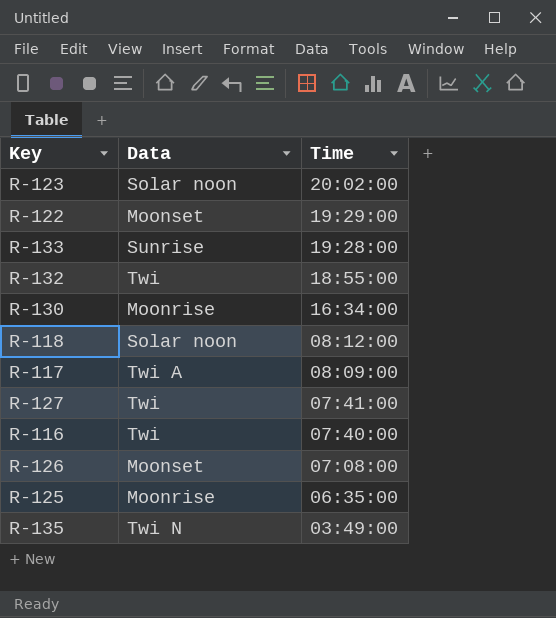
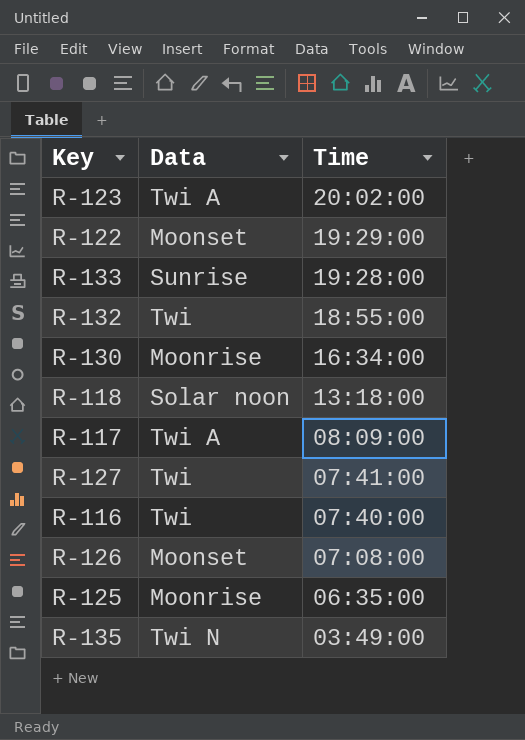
R-123 | Data: Solar noon -> Twi A
R-118 | Time: 08:12:00 -> 13:18:00

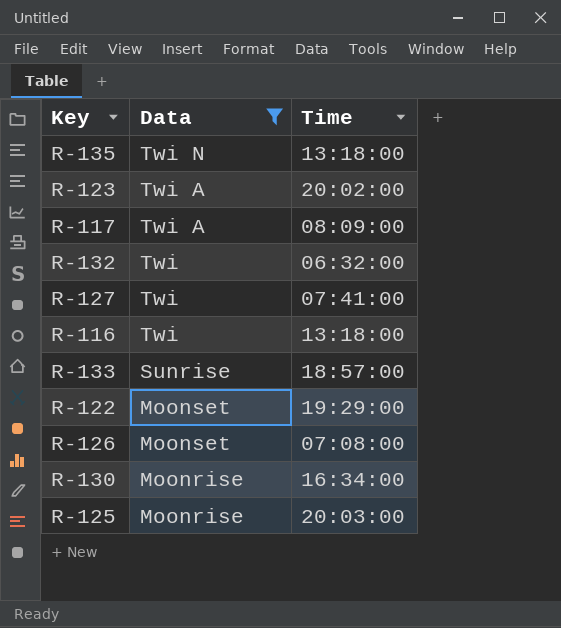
filter: none -> Data != Solar noon
row order: Time descending -> Data descending
R-135 | Time: 03:49:00 -> 13:18:00
R-132 | Time: 18:55:00 -> 06:32:00
R-116 | Time: 07:40:00 -> 13:18:00
R-133 | Time: 19:28:00 -> 18:57:00
R-125 | Time: 06:35:00 -> 20:03:00

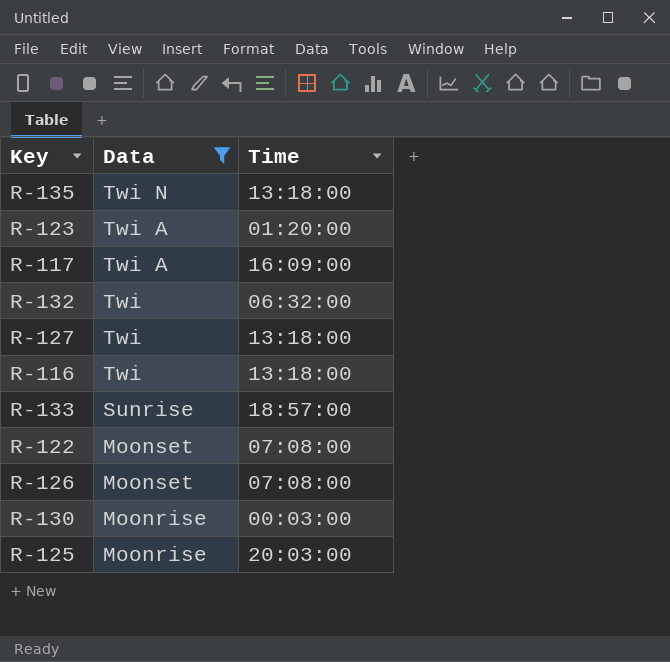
R-123 | Time: 20:02:00 -> 01:20:00
R-117 | Time: 08:09:00 -> 16:09:00
R-127 | Time: 07:41:00 -> 13:18:00
R-122 | Time: 19:29:00 -> 07:08:00
R-130 | Time: 16:34:00 -> 00:03:00

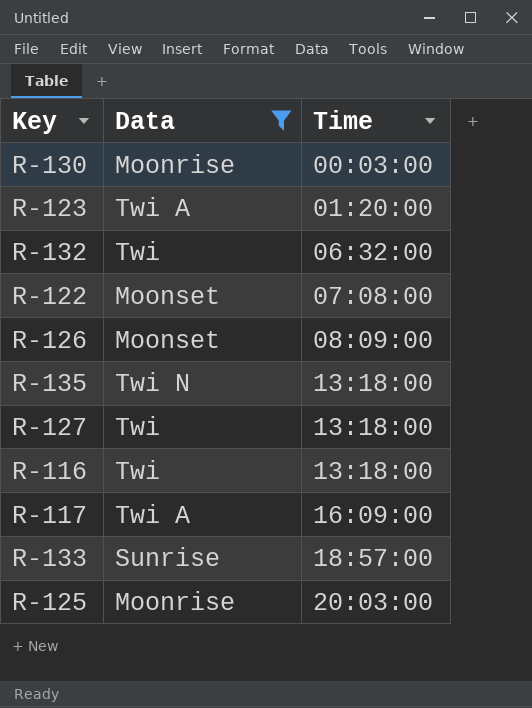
row order: Data descending -> Time ascending
R-126 | Time: 07:08:00 -> 08:09:00

